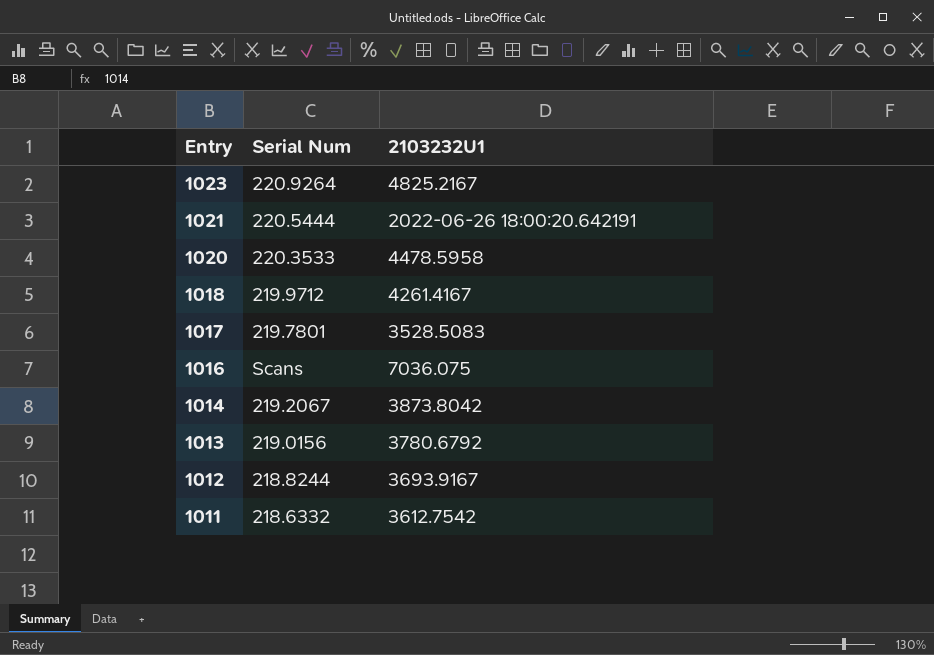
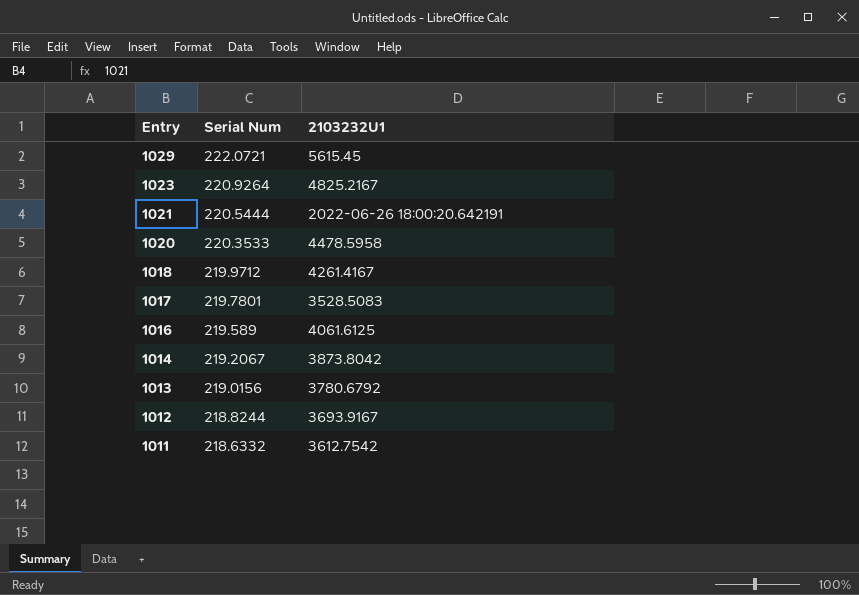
row 1029: none -> 222.0721 | 5615.45
1016 | Serial Num: Scans -> 219.589
1016 | 2103232U1: 7036.075 -> 4061.6125

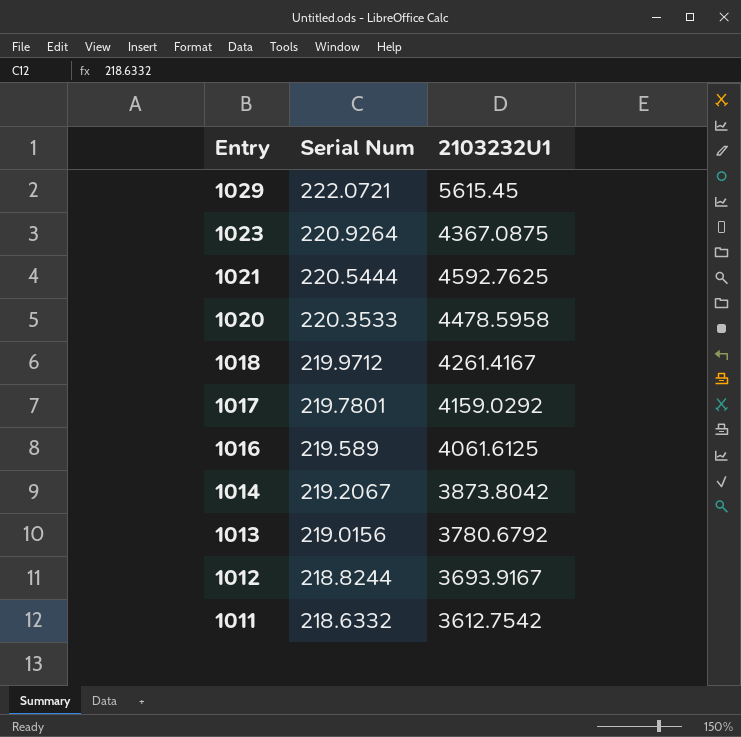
1023 | 2103232U1: 4825.2167 -> 4367.0875
1021 | 2103232U1: 2022-06-26 18:00:20.642191 -> 4592.7625
1017 | 2103232U1: 3528.5083 -> 4159.0292

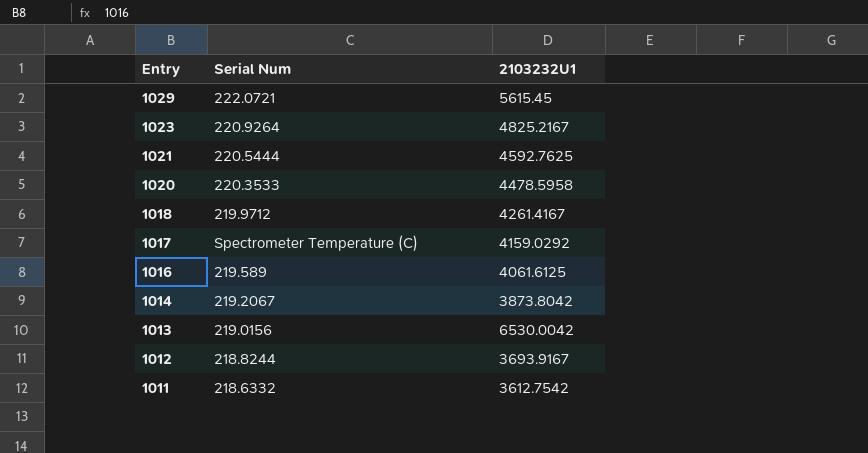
1023 | 2103232U1: 4367.0875 -> 4825.2167
1017 | Serial Num: 219.7801 -> Spectrometer Temperature (C)
1013 | 2103232U1: 3780.6792 -> 6530.0042

